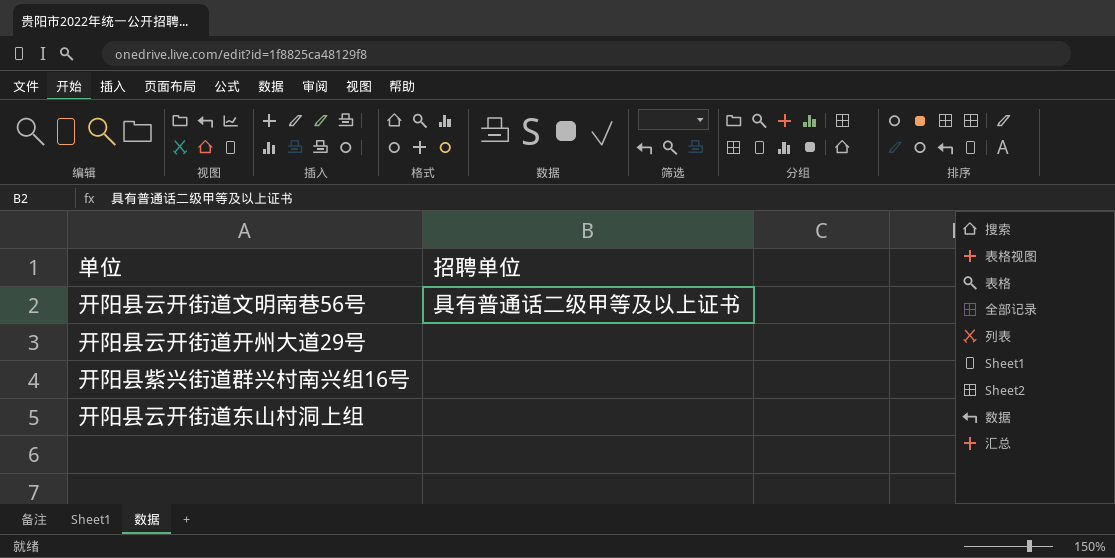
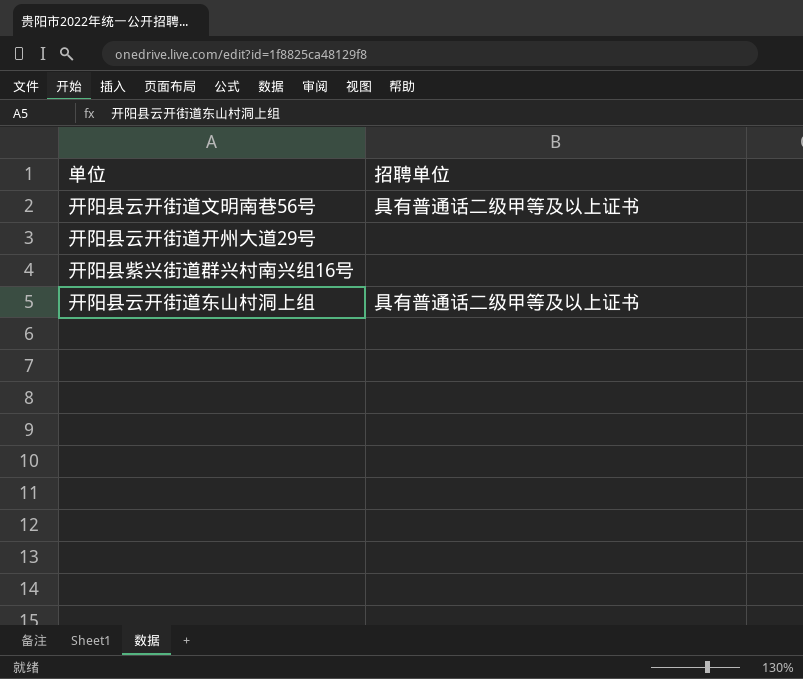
开阳县云开街道东山村洞上组 | 招聘单位: none -> 具有普通话二级甲等及以上证书

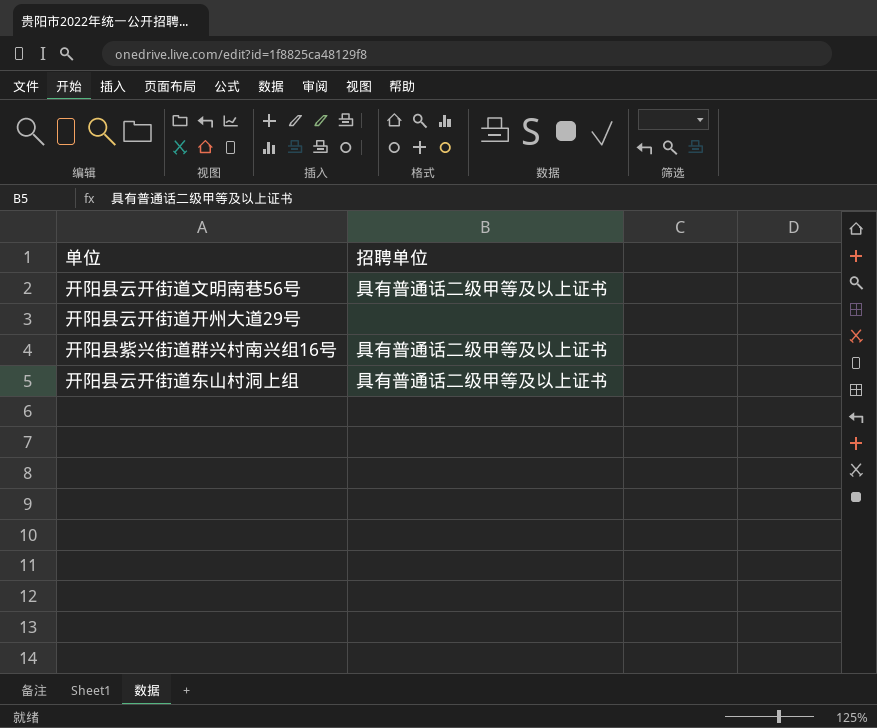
开阳县紫兴街道群兴村南兴组16号 | 招聘单位: none -> 具有普通话二级甲等及以上证书

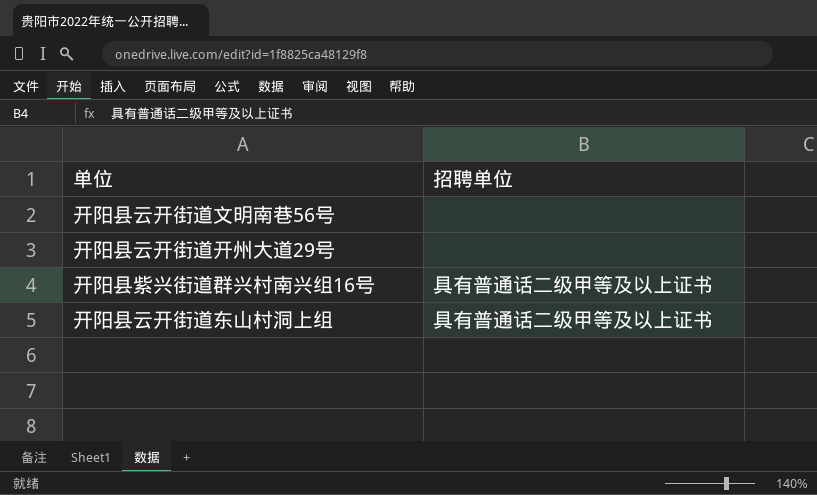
开阳县云开街道文明南巷56号 | 招聘单位: 具有普通话二级甲等及以上证书 -> none

